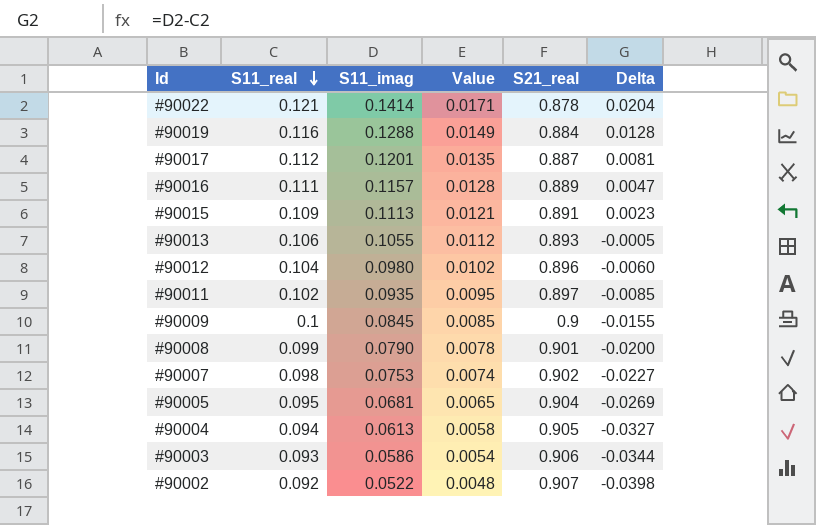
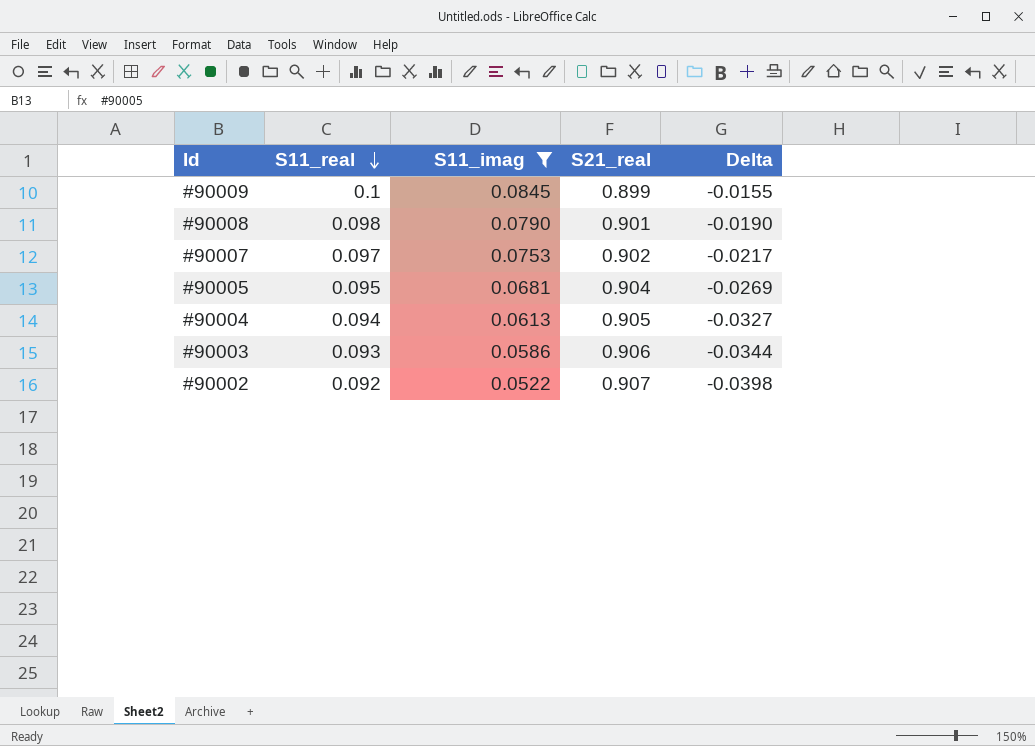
filter: none -> S11_imag <= 0.0845
column Value | formula: [S11_real] * [S11_imag] -> none
#90009 | S21_real: 0.9 -> 0.899
#90008 | S11_real: 0.099 -> 0.098
#90008 | Delta: -0.0200 -> -0.0190
#90007 | S11_real: 0.098 -> 0.097
#90007 | Delta: -0.0227 -> -0.0217

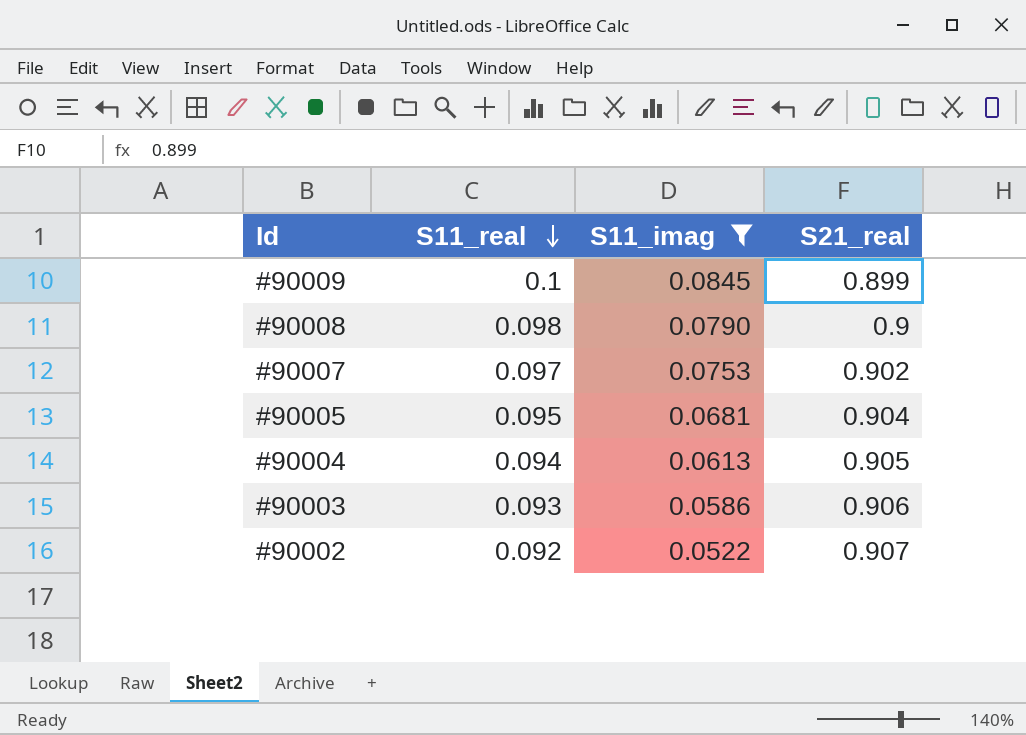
column Delta | formula: [S11_imag] - [S11_real] -> none
#90008 | S21_real: 0.901 -> 0.9

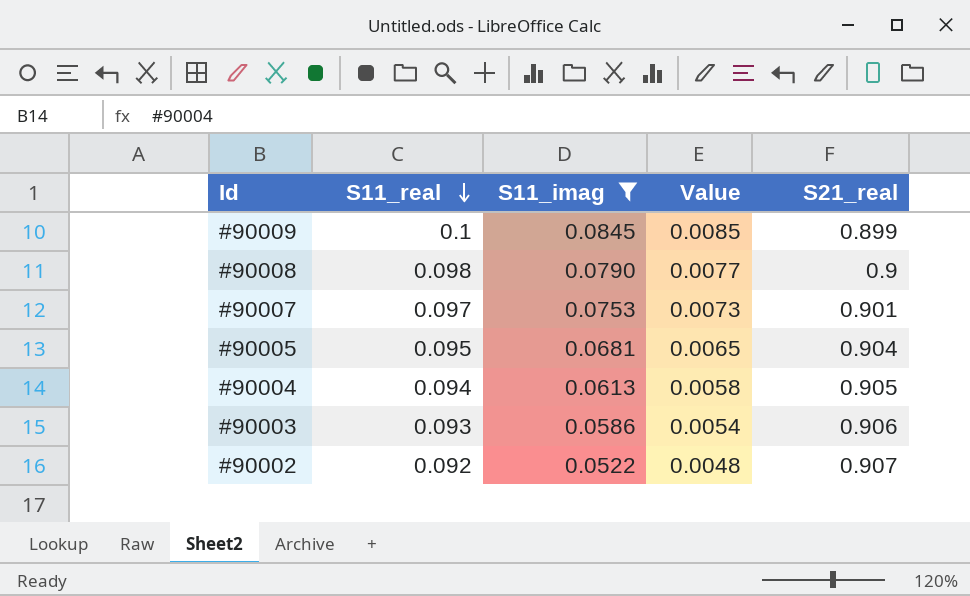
column Value | formula: none -> [S11_real] * [S11_imag]
#90007 | S21_real: 0.902 -> 0.901

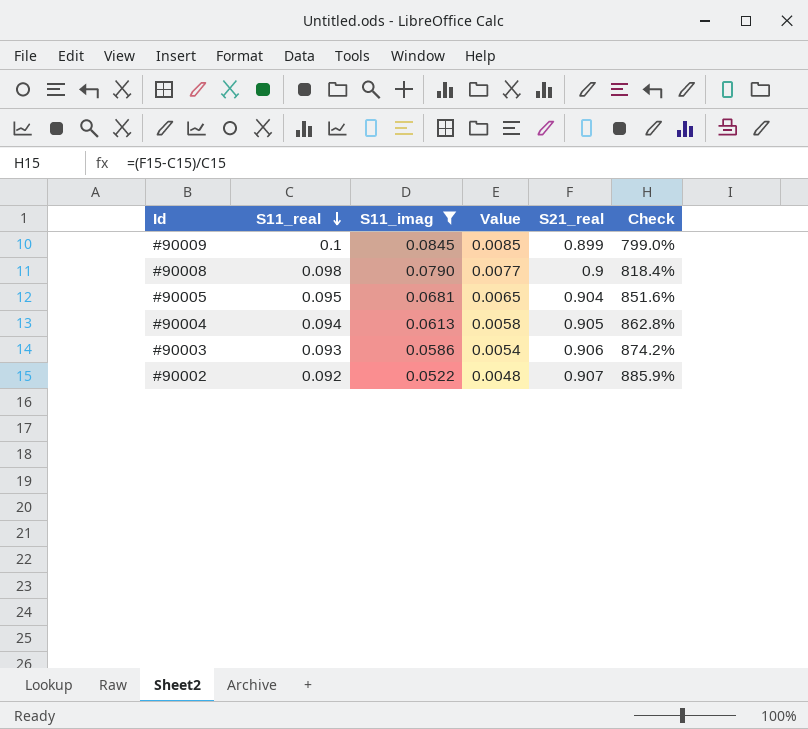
column Check | formula: none -> ([S21_real] - [S11_real]) / [S11_real]
row #90007: 0.097 | 0.0753 | 0.0073 | 0.901 -> none

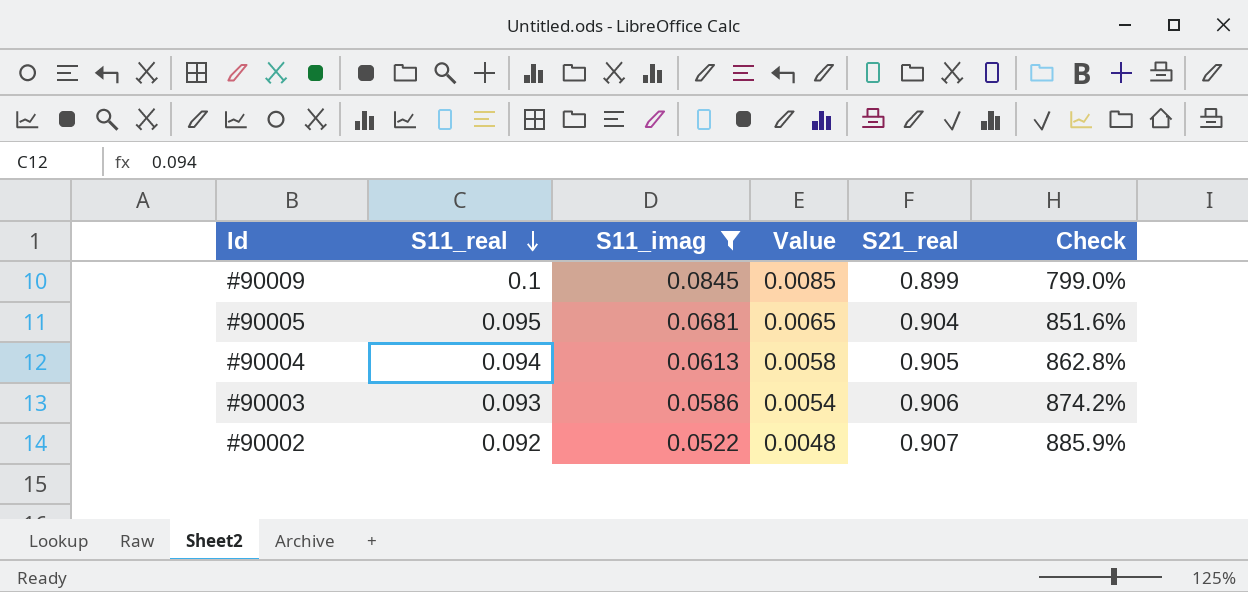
row #90008: 0.098 | 0.0790 | 0.0077 | 0.9 | 818.4% -> none

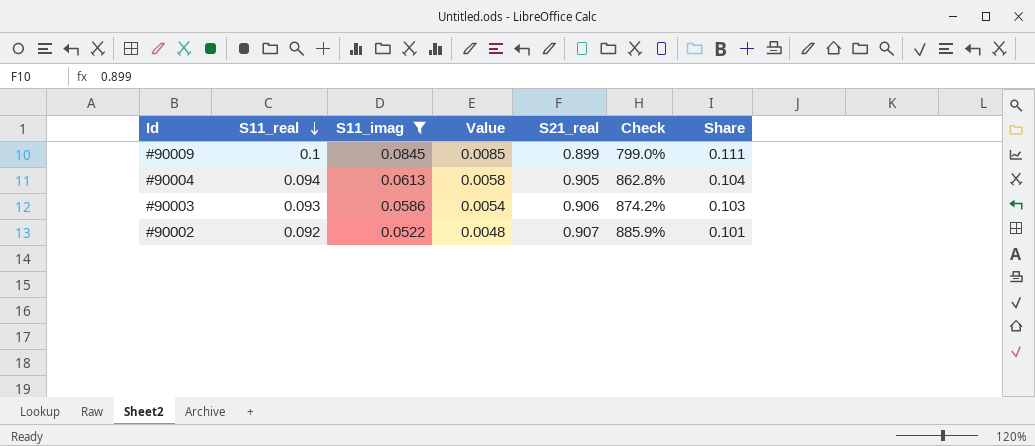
column Share | formula: none -> [S11_real] / [S21_real]
row #90005: 0.095 | 0.0681 | 0.0065 | 0.904 | 851.6% -> none

